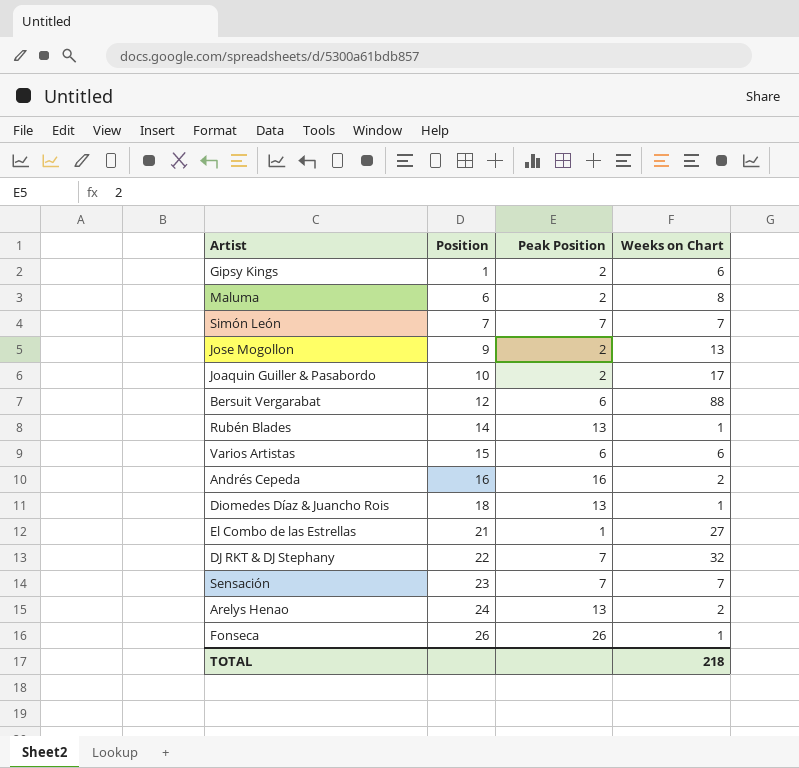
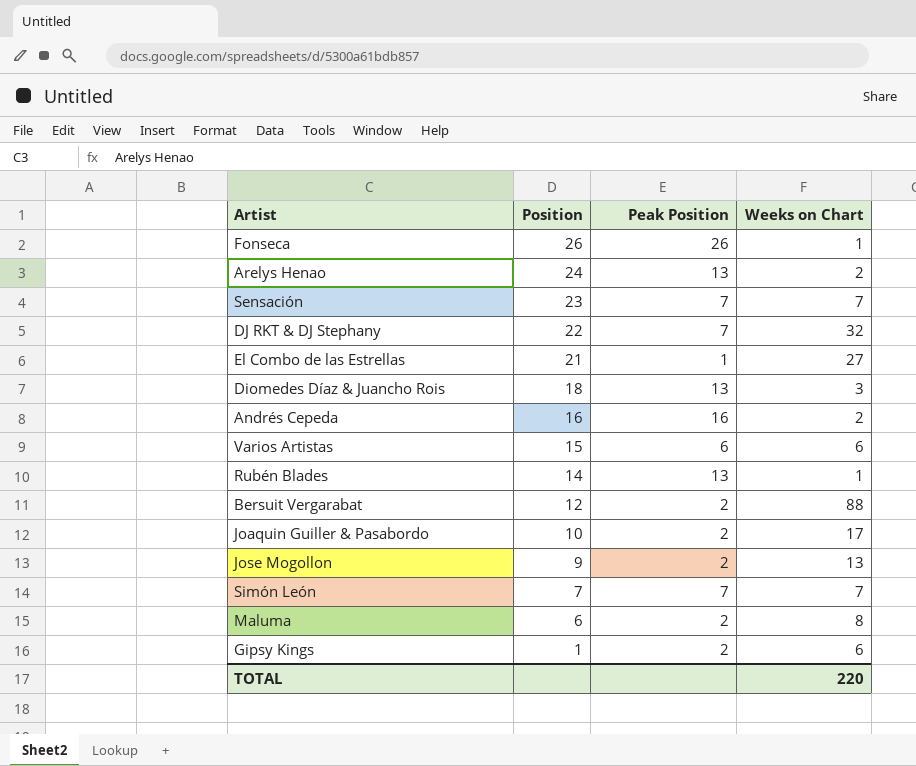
row order: Position ascending -> Position descending
Diomedes Díaz & Juancho Rois | Weeks on Chart: 1 -> 3
Bersuit Vergarabat | Peak Position: 6 -> 2
TOTAL | Weeks on Chart: 218 -> 220

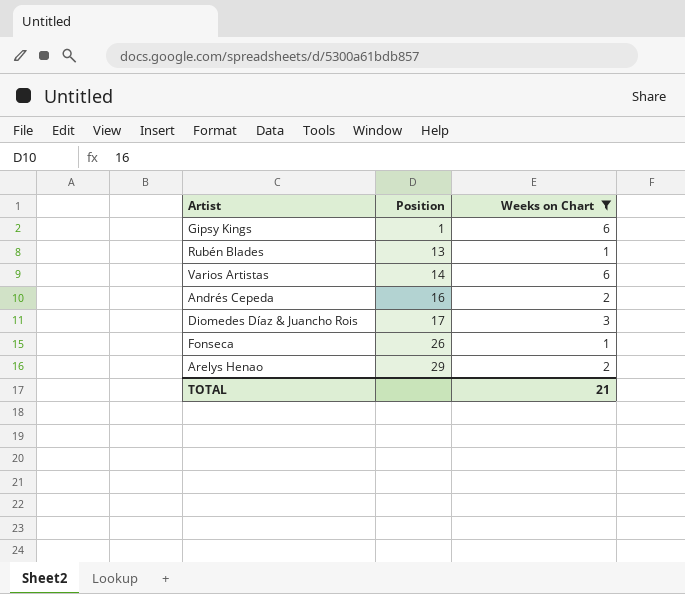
filter: none -> Weeks on Chart <= 6
row order: Position descending -> Position ascending
column Peak Position | position: 3 -> none
Rubén Blades | Position: 14 -> 13
Varios Artistas | Position: 15 -> 14
Diomedes Díaz & Juancho Rois | Position: 18 -> 17
Arelys Henao | Position: 24 -> 29
TOTAL | Weeks on Chart: 220 -> 21

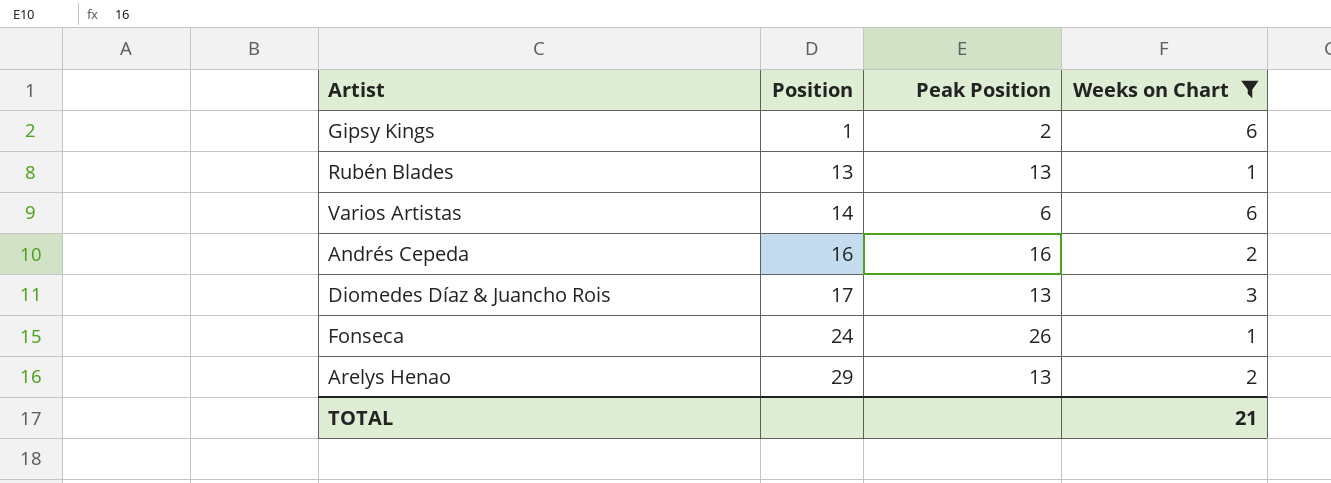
column Peak Position | position: none -> 3
Fonseca | Position: 26 -> 24

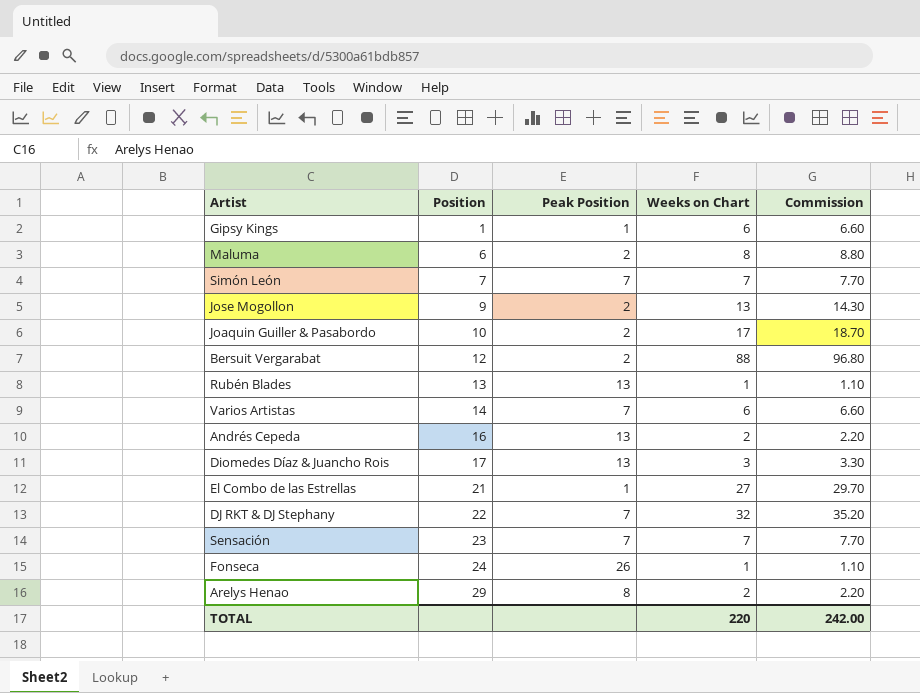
filter: Weeks on Chart <= 6 -> none
column Commission | formula: none -> [Weeks on Chart] * 1.1
Gipsy Kings | Peak Position: 2 -> 1
Varios Artistas | Peak Position: 6 -> 7
Andrés Cepeda | Peak Position: 16 -> 13
Arelys Henao | Peak Position: 13 -> 8
TOTAL | Weeks on Chart: 21 -> 220

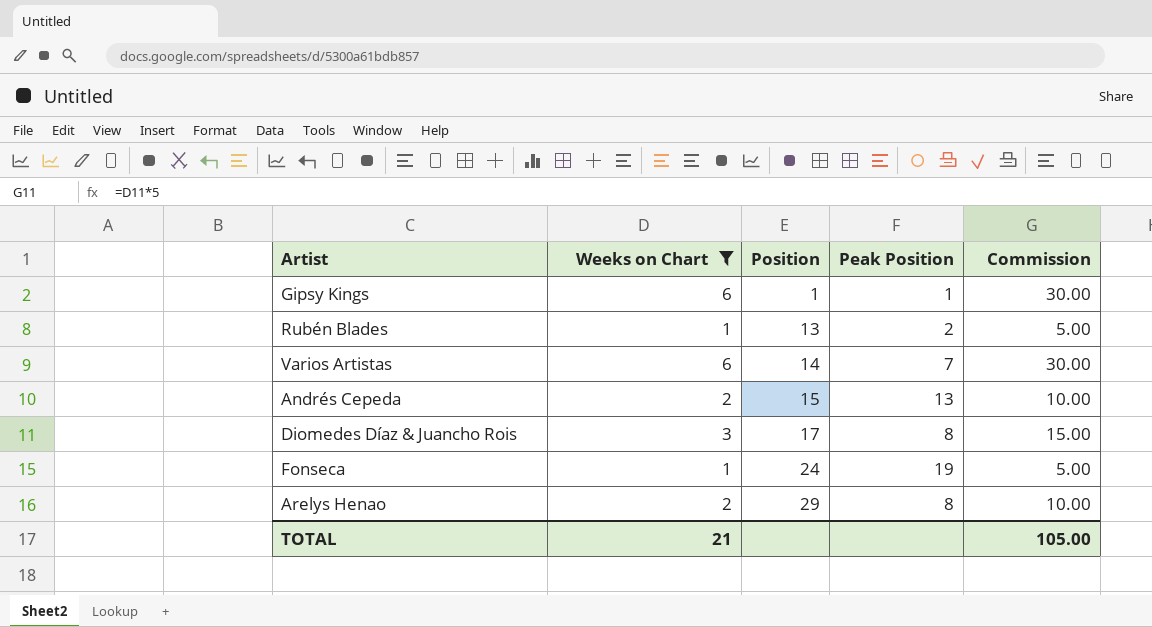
filter: none -> Weeks on Chart <= 6
column Weeks on Chart | position: 4 -> 2
column Commission | formula: [Weeks on Chart] * 1.1 -> [Weeks on Chart] * 5
Rubén Blades | Peak Position: 13 -> 2
Andrés Cepeda | Position: 16 -> 15
Diomedes Díaz & Juancho Rois | Peak Position: 13 -> 8
Fonseca | Peak Position: 26 -> 19
TOTAL | Weeks on Chart: 220 -> 21
TOTAL | Commission: 242.00 -> 105.00

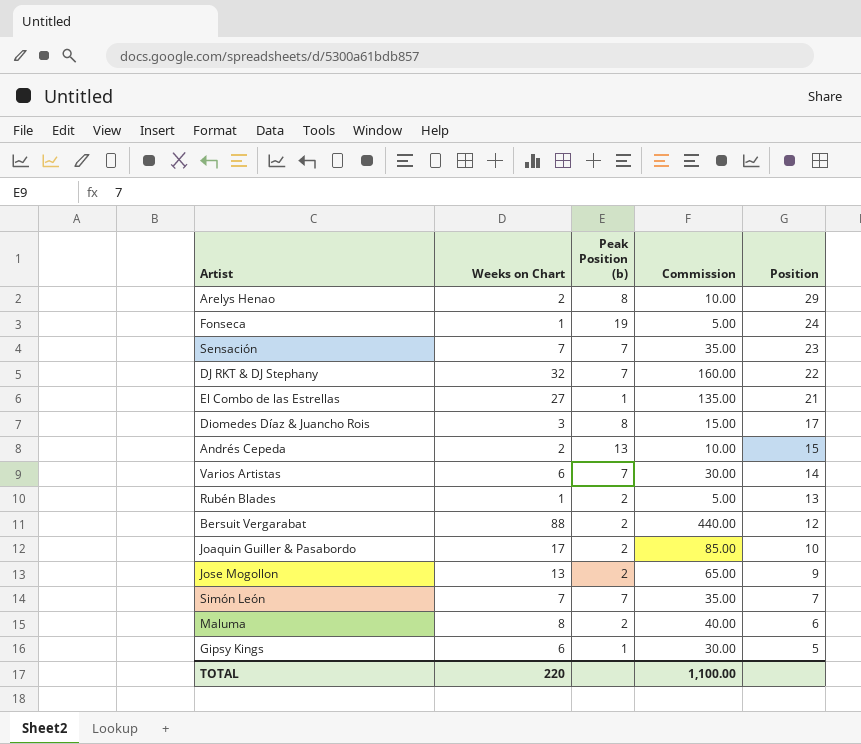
filter: Weeks on Chart <= 6 -> none
row order: Position ascending -> Position descending
column name: Peak Position -> Peak Position (b)
column Position | position: 3 -> 5
Gipsy Kings | Position: 1 -> 5
TOTAL | Weeks on Chart: 21 -> 220
TOTAL | Commission: 105.00 -> 1,100.00

